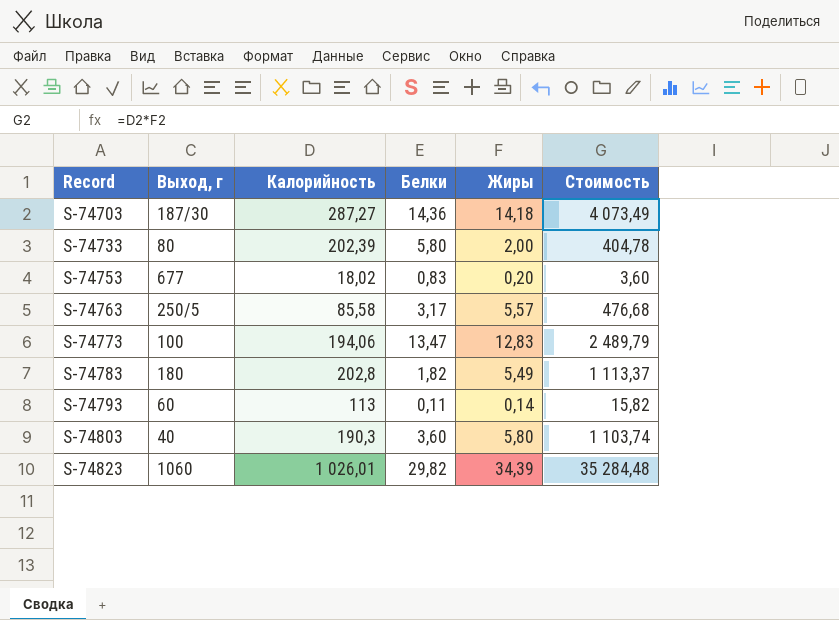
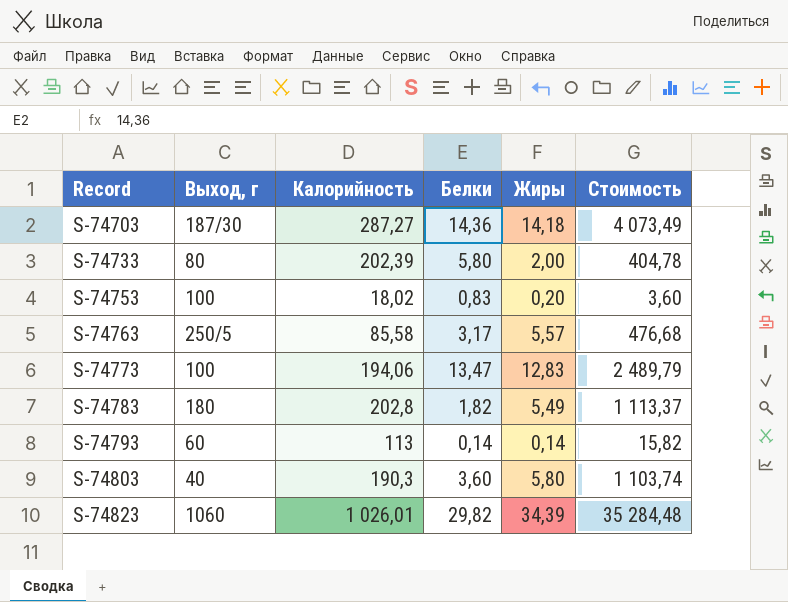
S-74753 | Выход, г: 677 -> 100
S-74793 | Белки: 0,11 -> 0,14

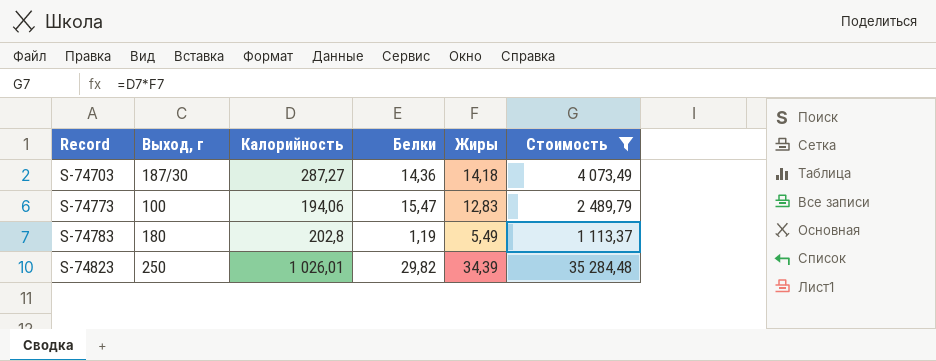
filter: none -> Стоимость >= 1 113,37
S-74773 | Белки: 13,47 -> 15,47
S-74783 | Белки: 1,82 -> 1,19
S-74823 | Выход, г: 1060 -> 250

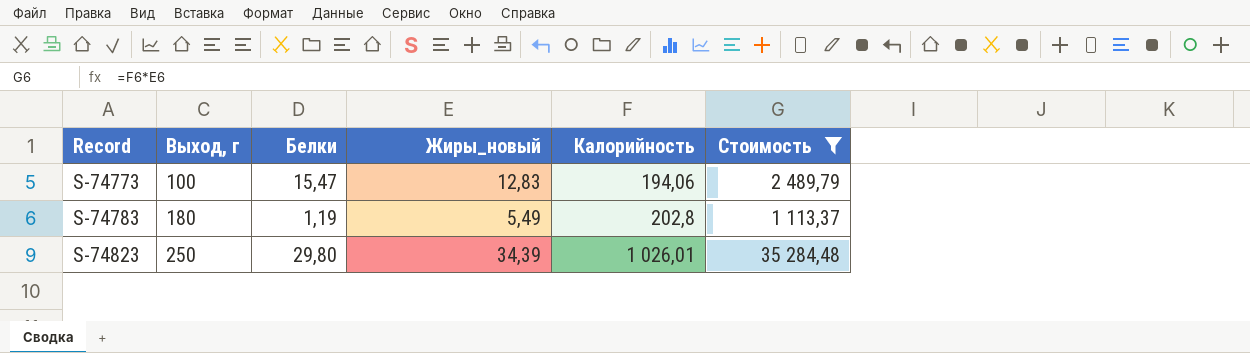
column name: Жиры -> Жиры_новый
column Калорийность | position: 3 -> 5
row S-74703: 187/30 | 287,27 | 14,36 | 14,18 | 4 073,49 -> none
S-74823 | Белки: 29,82 -> 29,80

